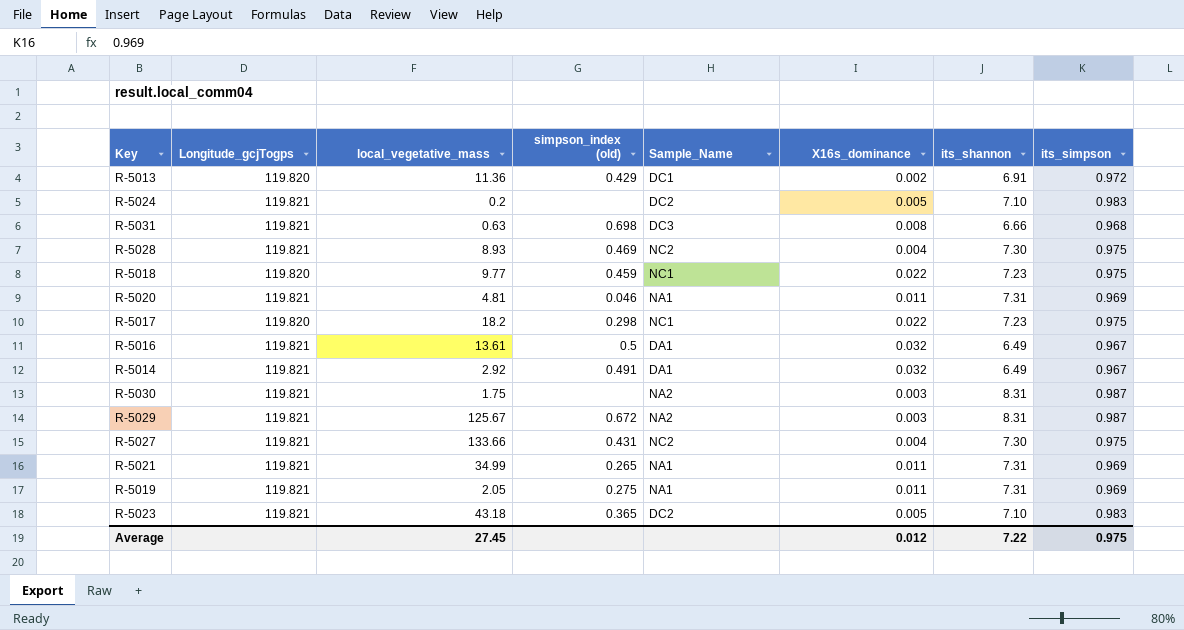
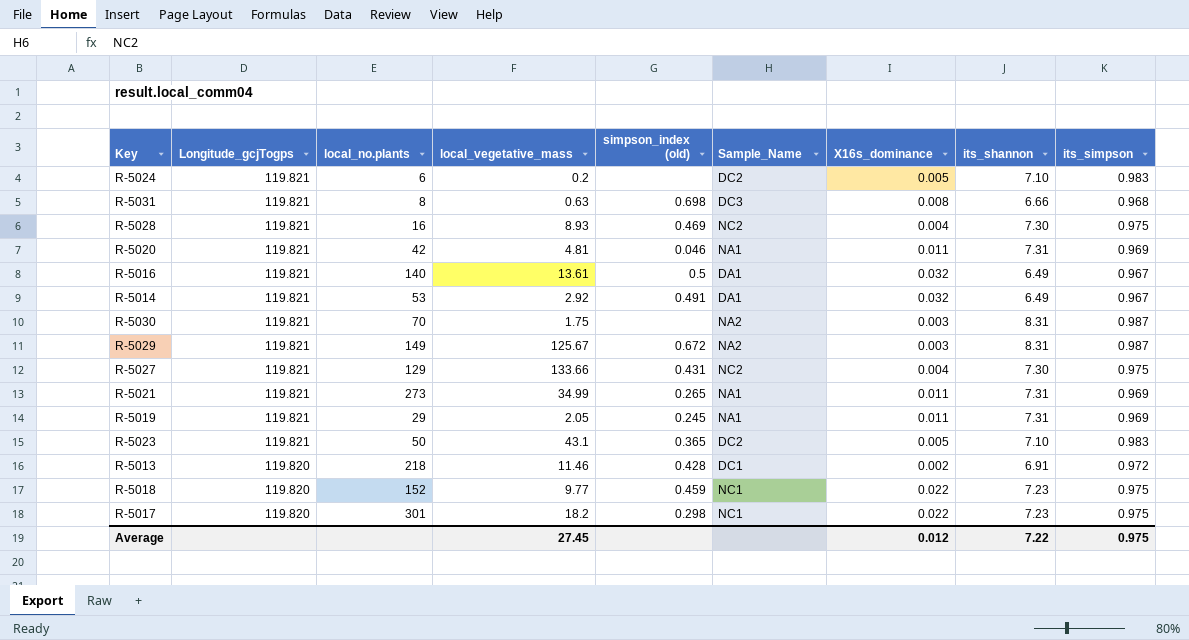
row order: none -> Longitude_gcjTogps descending
column local_no.plants | position: none -> 3
R-5019 | simpson_index (old): 0.275 -> 0.245
R-5023 | local_vegetative_mass: 43.18 -> 43.1
R-5013 | local_vegetative_mass: 11.36 -> 11.46
R-5013 | simpson_index (old): 0.429 -> 0.428

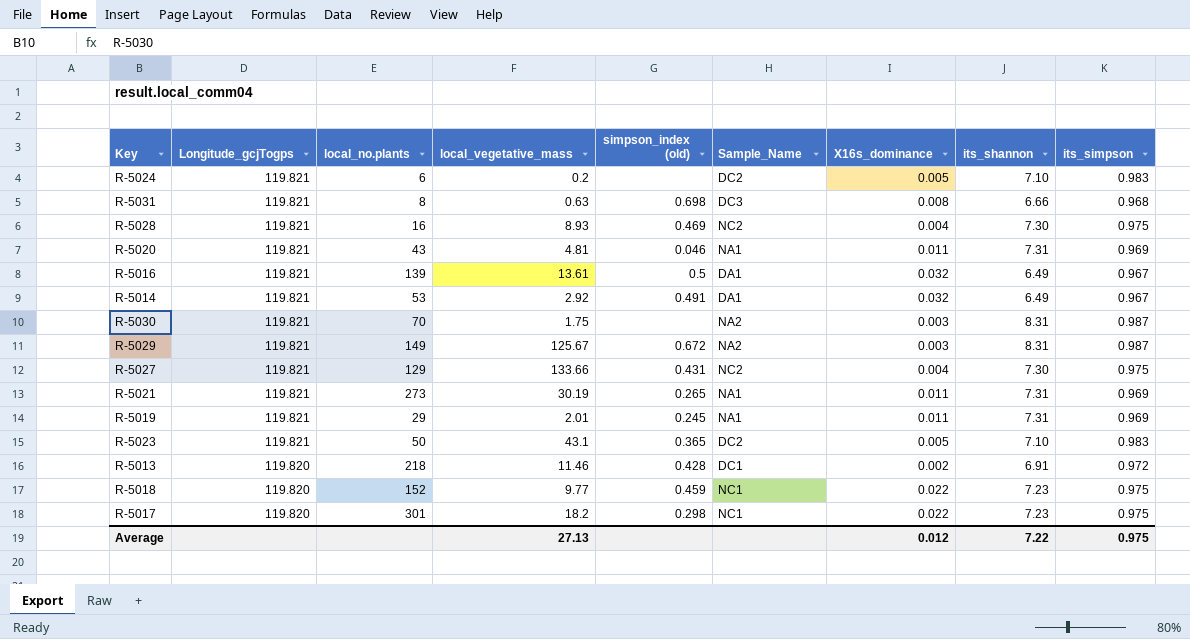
R-5020 | local_no.plants: 42 -> 43
R-5016 | local_no.plants: 140 -> 139
R-5021 | local_vegetative_mass: 34.99 -> 30.19
R-5019 | local_vegetative_mass: 2.05 -> 2.01
Average | local_vegetative_mass: 27.45 -> 27.13

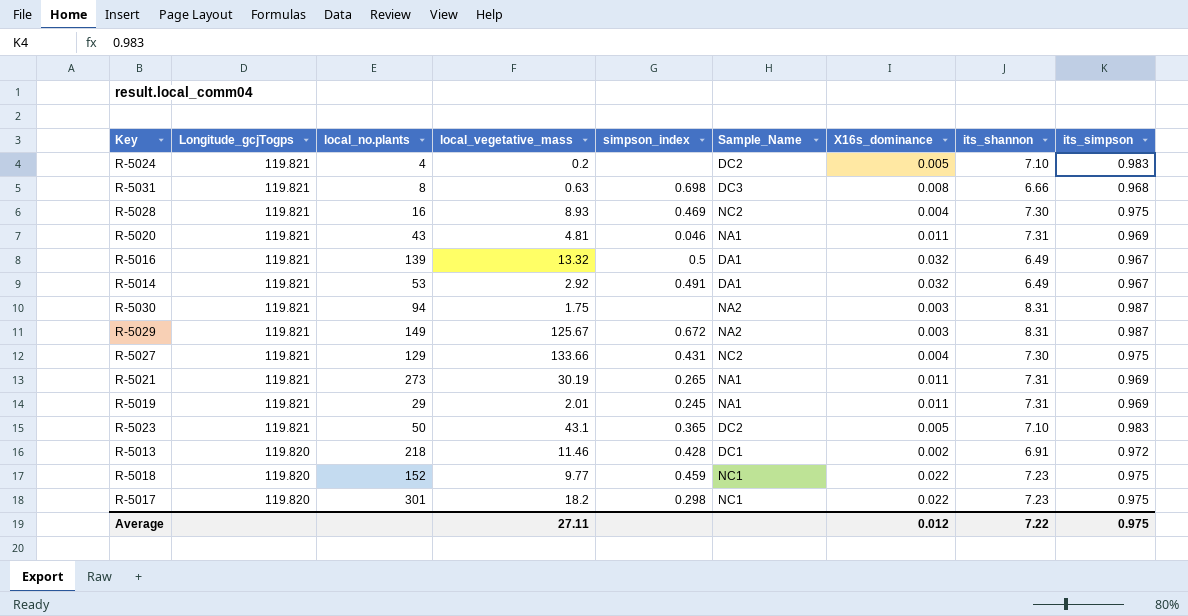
column name: simpson_index (old) -> simpson_index
R-5024 | local_no.plants: 6 -> 4
R-5016 | local_vegetative_mass: 13.61 -> 13.32
R-5030 | local_no.plants: 70 -> 94
Average | local_vegetative_mass: 27.13 -> 27.11

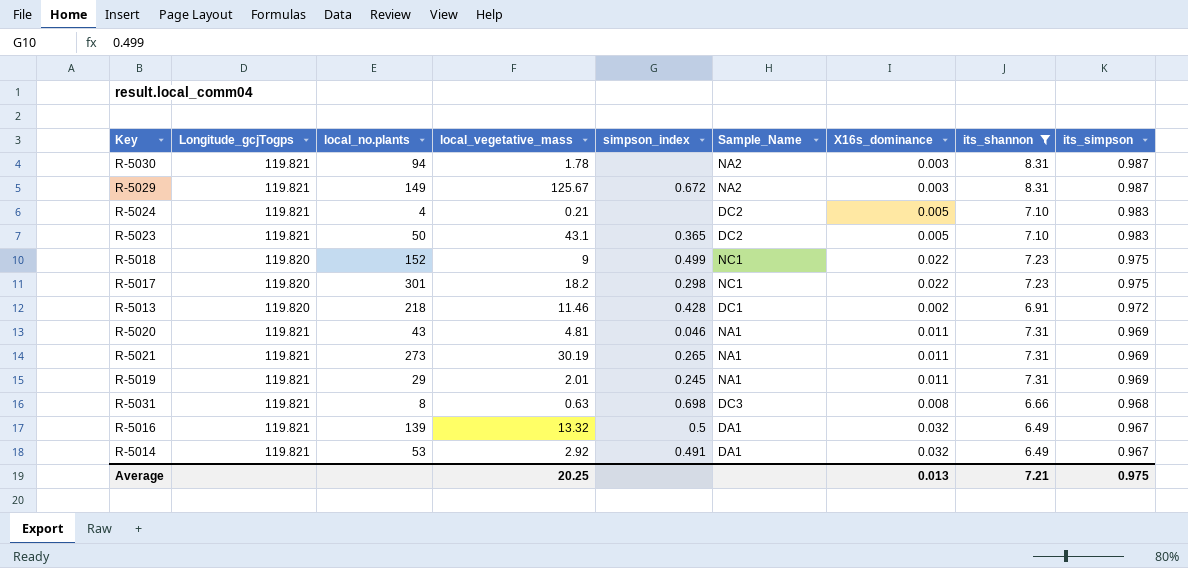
filter: none -> its_shannon != 7.30
row order: Longitude_gcjTogps descending -> its_simpson descending
R-5030 | local_vegetative_mass: 1.75 -> 1.78
R-5024 | local_vegetative_mass: 0.2 -> 0.21
R-5018 | local_vegetative_mass: 9.77 -> 9
R-5018 | simpson_index: 0.459 -> 0.499
Average | local_vegetative_mass: 27.11 -> 20.25
Average | X16s_dominance: 0.012 -> 0.013
Average | its_shannon: 7.22 -> 7.21

